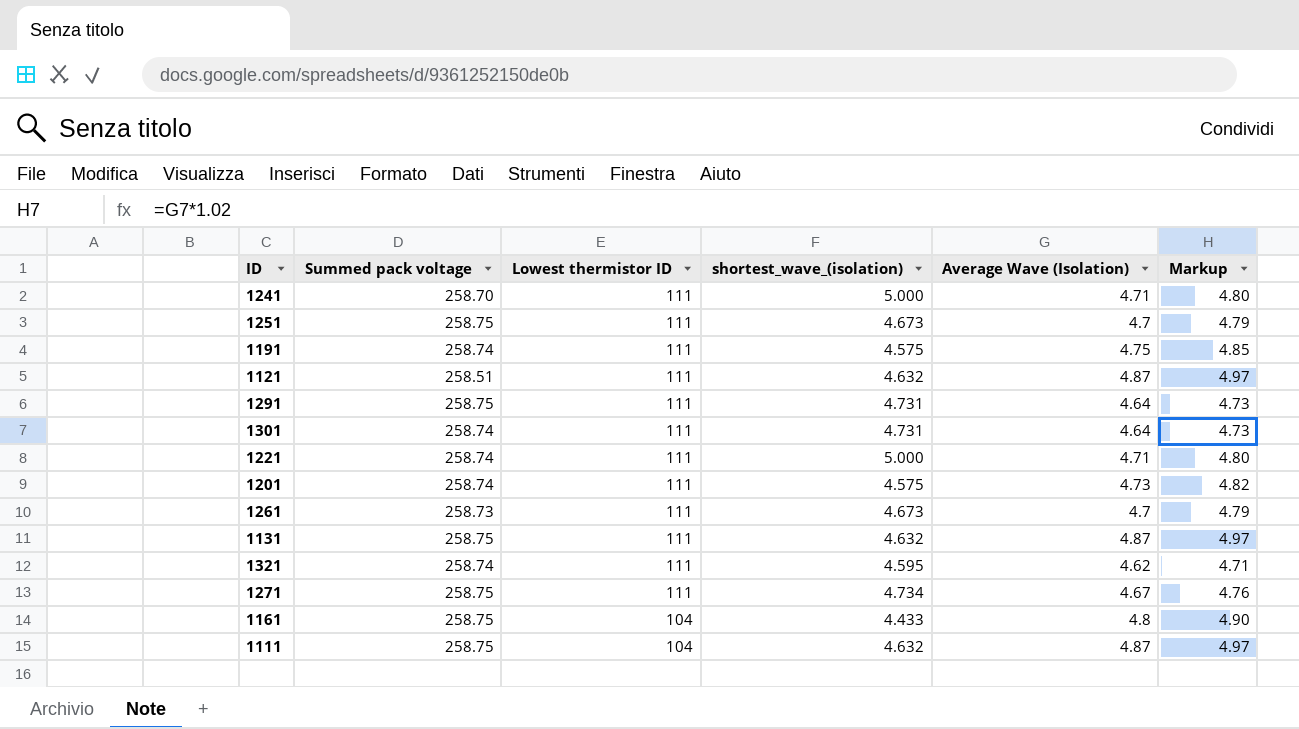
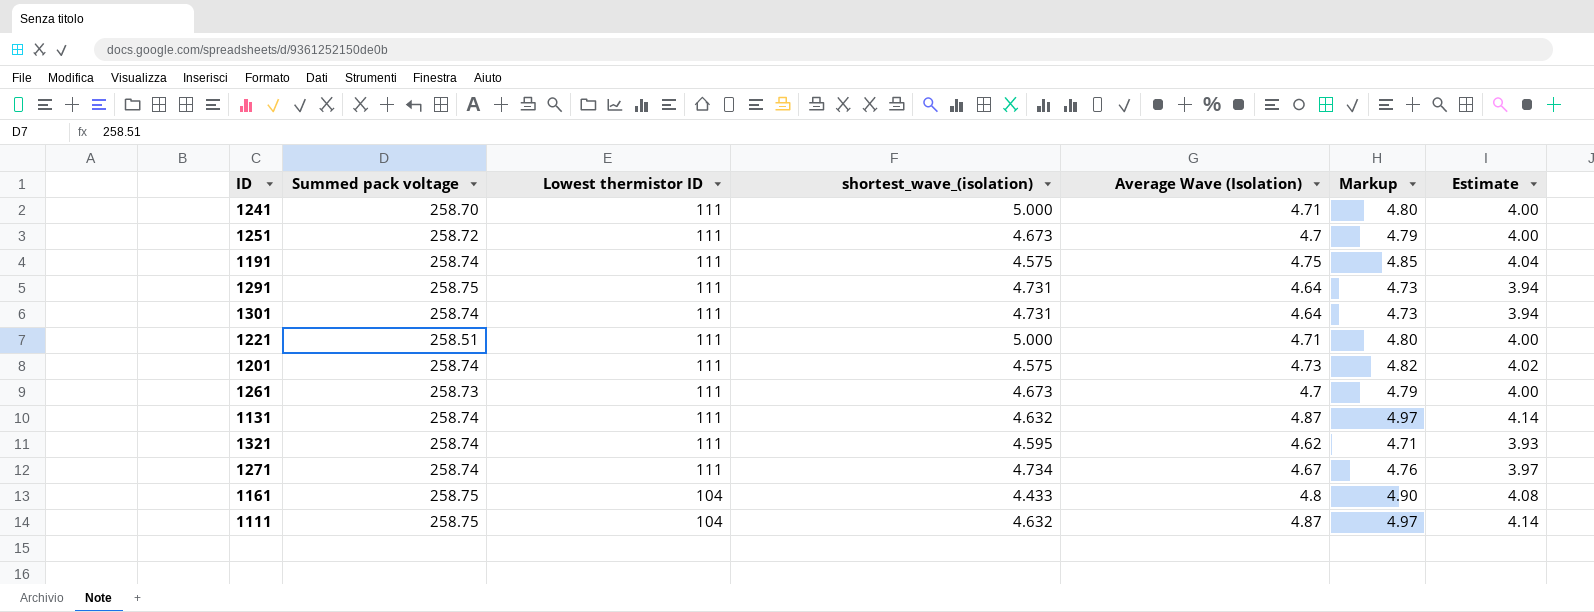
column Estimate | formula: none -> [Average Wave (Isolation)] * 0.85
row 1121: 258.51 | 111 | 4.632 | 4.87 | 4.97 -> none
1251 | Summed pack voltage: 258.75 -> 258.72
1221 | Summed pack voltage: 258.74 -> 258.51
1131 | Summed pack voltage: 258.75 -> 258.74
1271 | Summed pack voltage: 258.75 -> 258.74

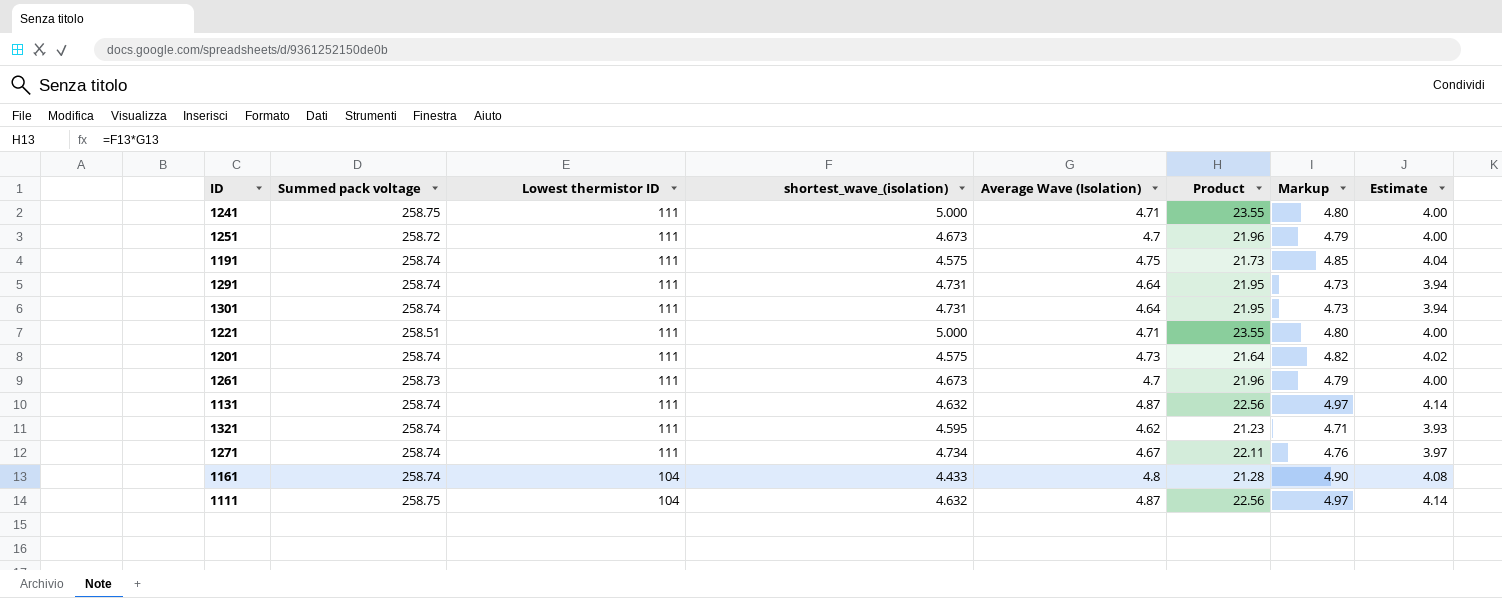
column Product | formula: none -> [shortest_wave_(isolation)] * [Average Wave (Isolation)]
1241 | Summed pack voltage: 258.70 -> 258.75
1291 | Summed pack voltage: 258.75 -> 258.74
1161 | Summed pack voltage: 258.75 -> 258.74

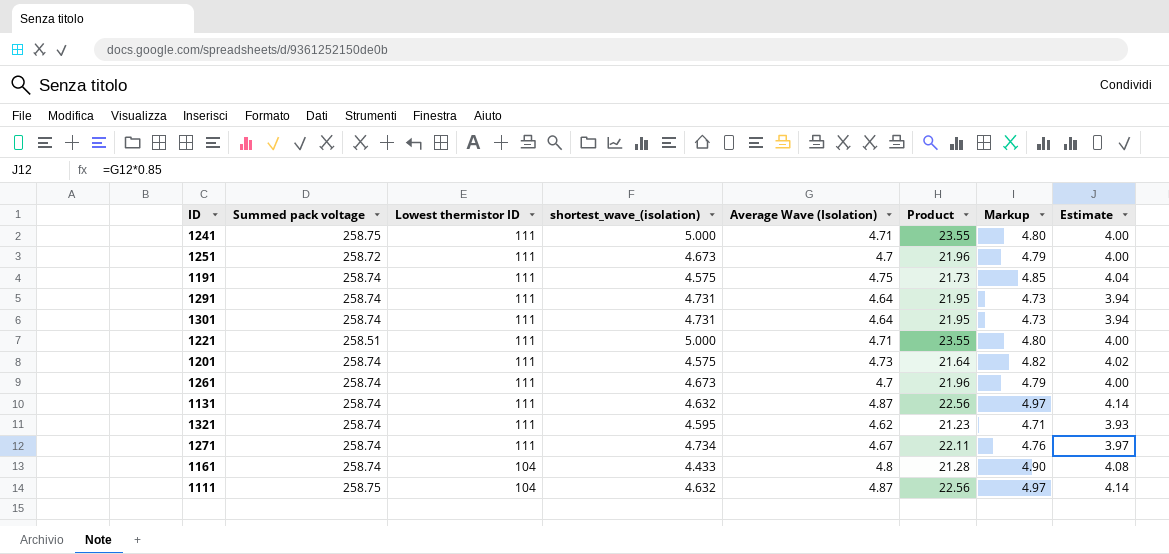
1261 | Summed pack voltage: 258.73 -> 258.74

